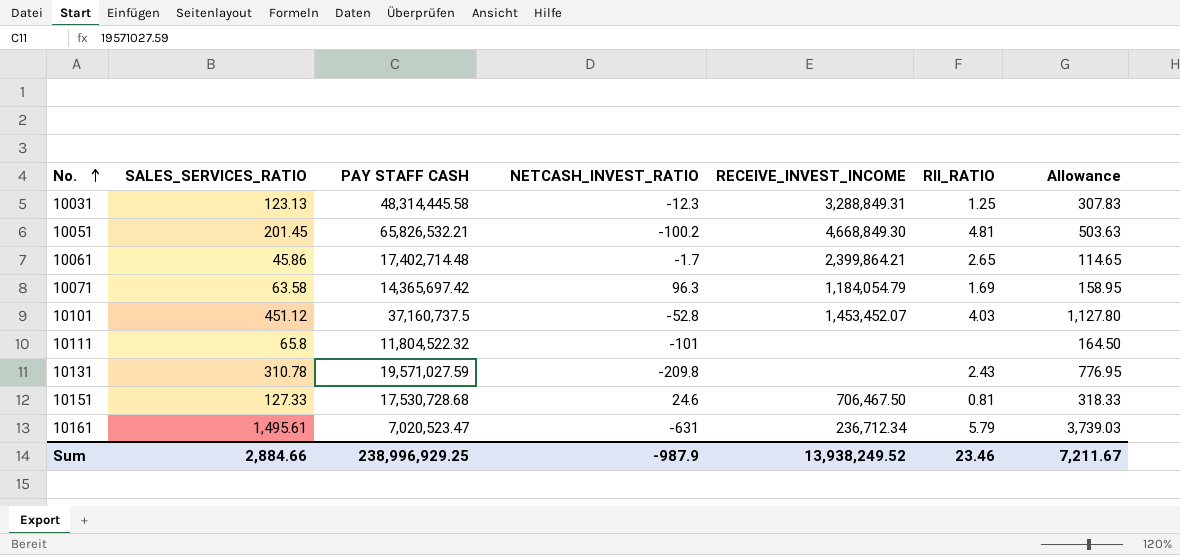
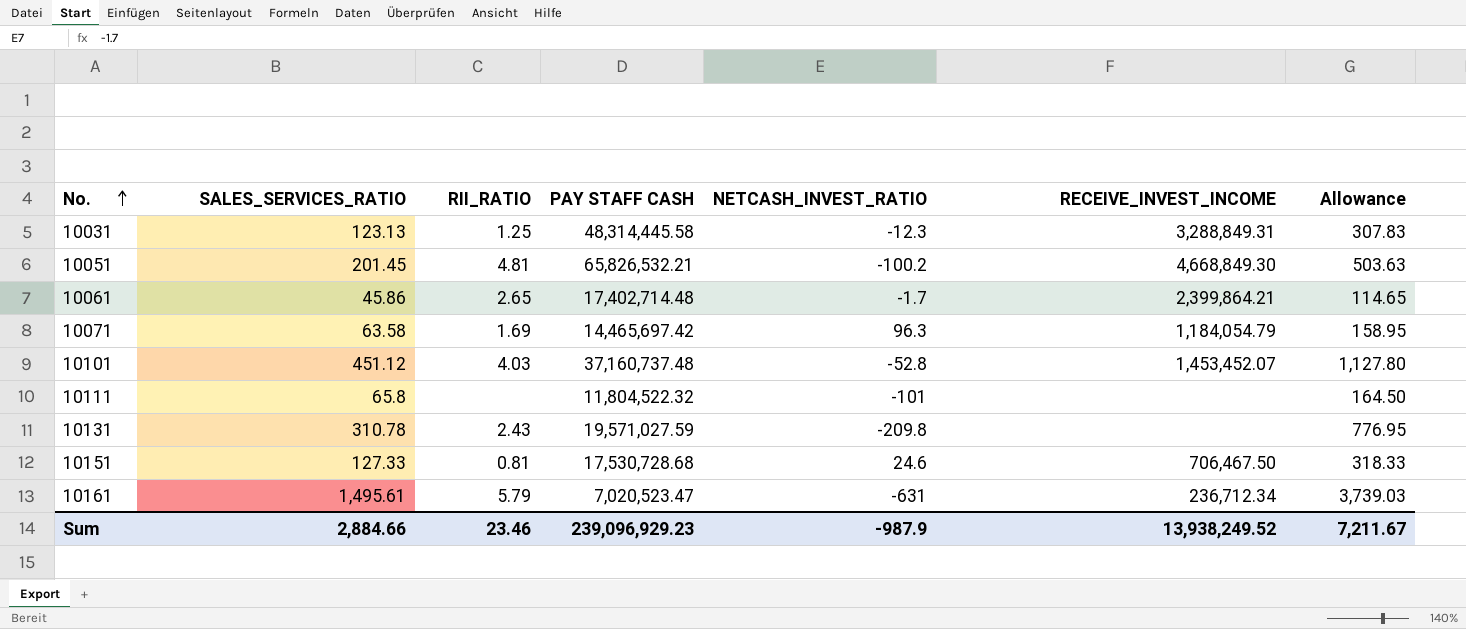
column RII_RATIO | position: 6 -> 3
10071 | PAY STAFF CASH: 14,365,697.42 -> 14,465,697.42
10101 | PAY STAFF CASH: 37,160,737.5 -> 37,160,737.48
Sum | PAY STAFF CASH: 238,996,929.25 -> 239,096,929.23

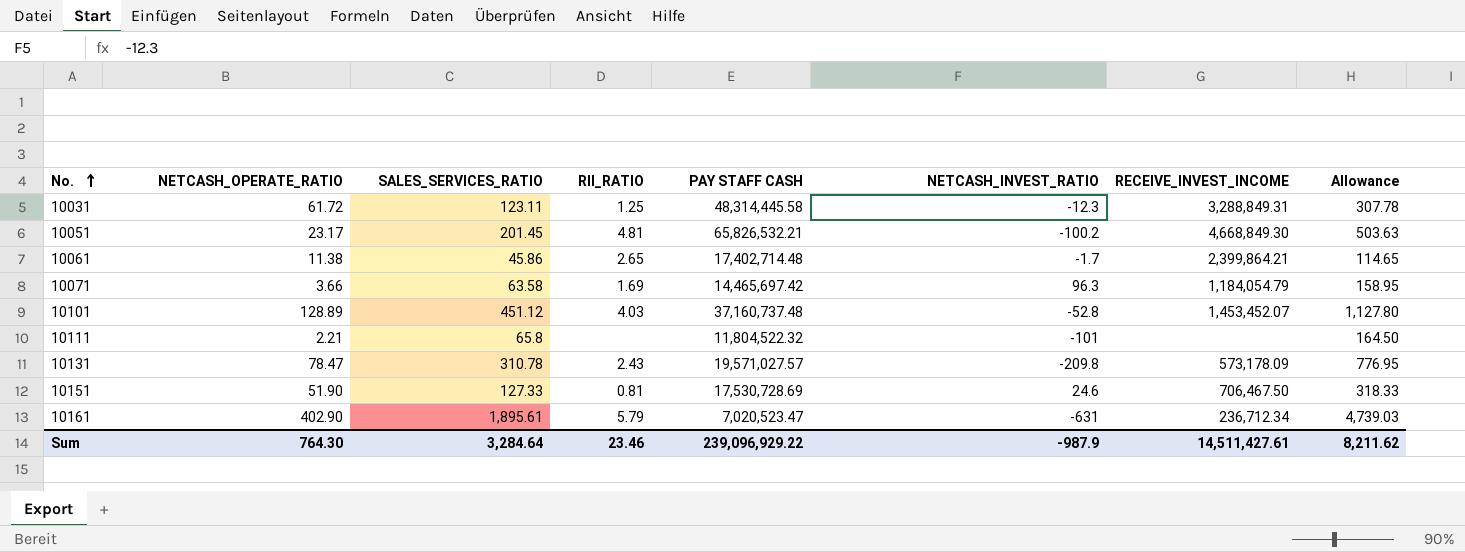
column NETCASH_OPERATE_RATIO | position: none -> 2
10031 | SALES_SERVICES_RATIO: 123.13 -> 123.11
10031 | Allowance: 307.83 -> 307.78
10131 | PAY STAFF CASH: 19,571,027.59 -> 19,571,027.57
10131 | RECEIVE_INVEST_INCOME: none -> 573,178.09
10151 | PAY STAFF CASH: 17,530,728.68 -> 17,530,728.69
10161 | SALES_SERVICES_RATIO: 1,495.61 -> 1,895.61
10161 | Allowance: 3,739.03 -> 4,739.03
Sum | SALES_SERVICES_RATIO: 2,884.66 -> 3,284.64
Sum | PAY STAFF CASH: 239,096,929.23 -> 239,096,929.22
Sum | RECEIVE_INVEST_INCOME: 13,938,249.52 -> 14,511,427.61
Sum | Allowance: 7,211.67 -> 8,211.62

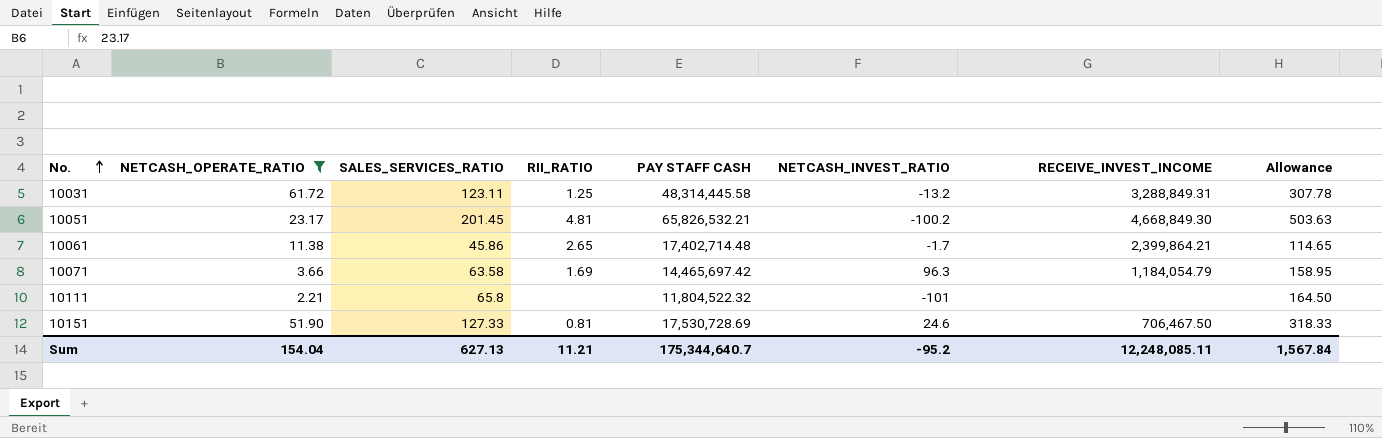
filter: none -> NETCASH_OPERATE_RATIO <= 61.72
10031 | NETCASH_INVEST_RATIO: -12.3 -> -13.2
Sum | NETCASH_OPERATE_RATIO: 764.30 -> 154.04
Sum | SALES_SERVICES_RATIO: 3,284.64 -> 627.13
Sum | RII_RATIO: 23.46 -> 11.21
Sum | PAY STAFF CASH: 239,096,929.22 -> 175,344,640.7
Sum | NETCASH_INVEST_RATIO: -987.9 -> -95.2
Sum | RECEIVE_INVEST_INCOME: 14,511,427.61 -> 12,248,085.11
Sum | Allowance: 8,211.62 -> 1,567.84

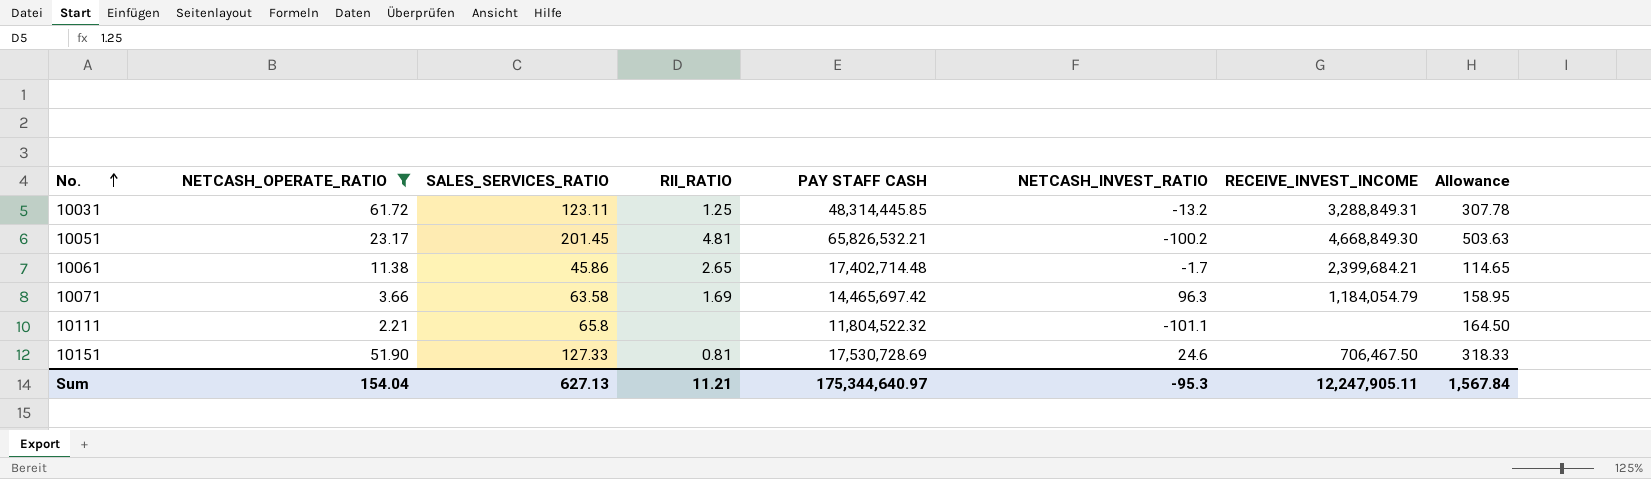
10031 | PAY STAFF CASH: 48,314,445.58 -> 48,314,445.85
10061 | RECEIVE_INVEST_INCOME: 2,399,864.21 -> 2,399,684.21
10111 | NETCASH_INVEST_RATIO: -101 -> -101.1
Sum | PAY STAFF CASH: 175,344,640.7 -> 175,344,640.97
Sum | NETCASH_INVEST_RATIO: -95.2 -> -95.3
Sum | RECEIVE_INVEST_INCOME: 12,248,085.11 -> 12,247,905.11

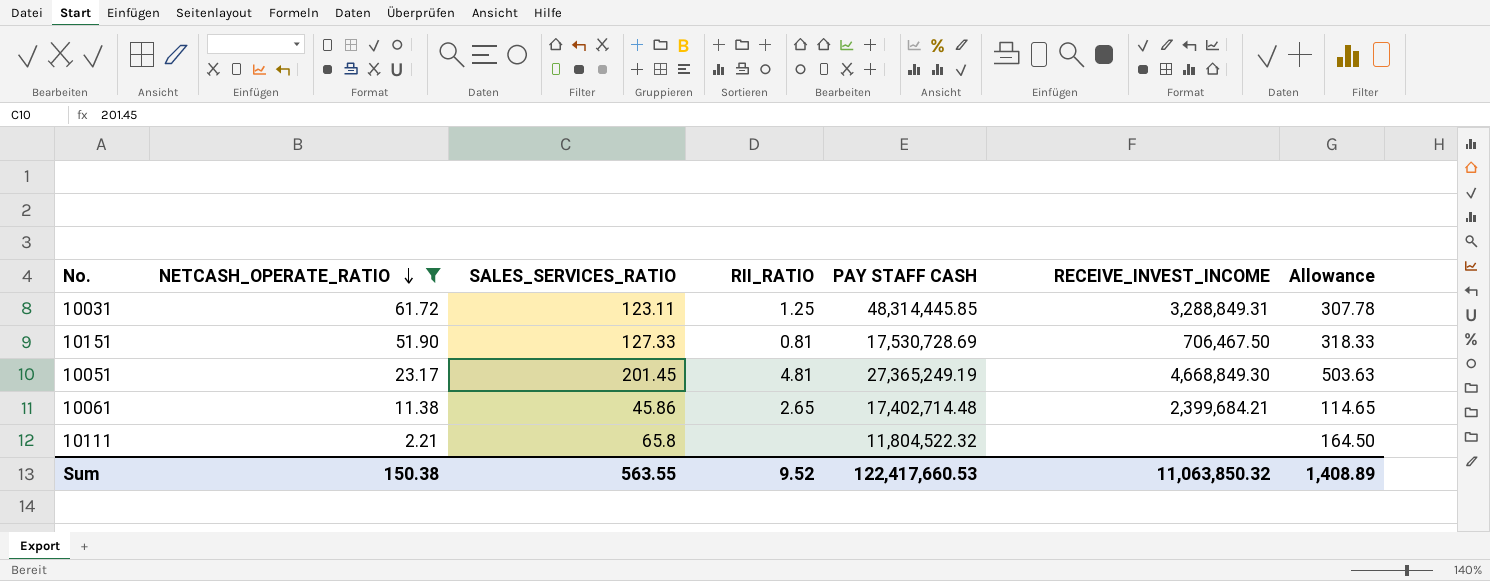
row order: No. ascending -> NETCASH_OPERATE_RATIO descending
column NETCASH_INVEST_RATIO | position: 6 -> none
row 10071: 3.66 | 63.58 | 1.69 | 14,465,697.42 | 96.3 | 1,184,054.79 | 158.95 -> none
10051 | PAY STAFF CASH: 65,826,532.21 -> 27,365,249.19
Sum | NETCASH_OPERATE_RATIO: 154.04 -> 150.38
Sum | SALES_SERVICES_RATIO: 627.13 -> 563.55
Sum | RII_RATIO: 11.21 -> 9.52
Sum | PAY STAFF CASH: 175,344,640.97 -> 122,417,660.53
Sum | RECEIVE_INVEST_INCOME: 12,247,905.11 -> 11,063,850.32
Sum | Allowance: 1,567.84 -> 1,408.89

